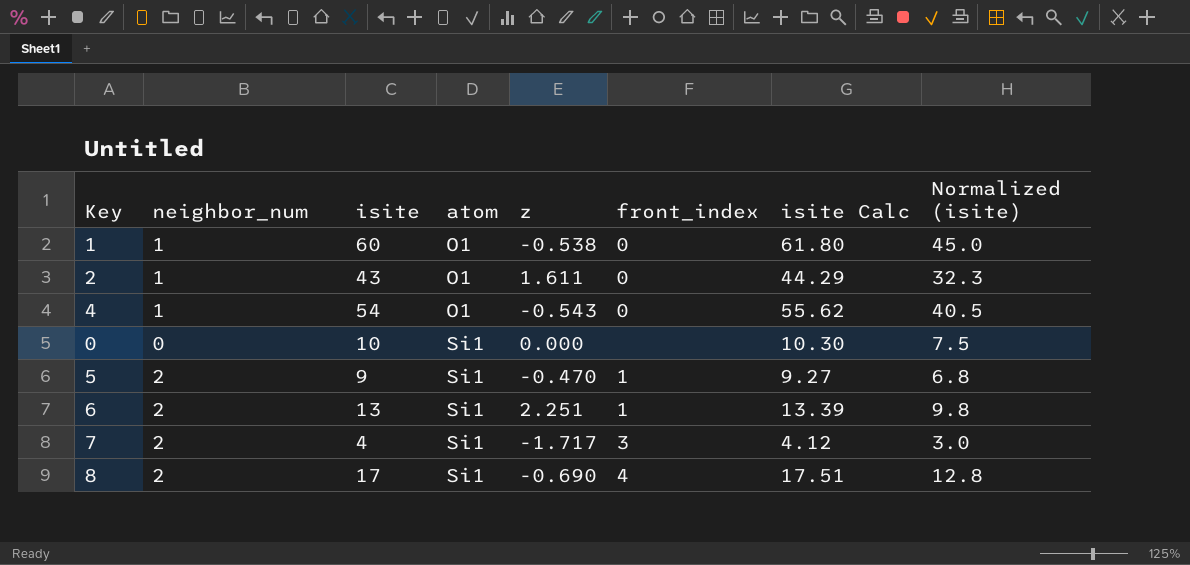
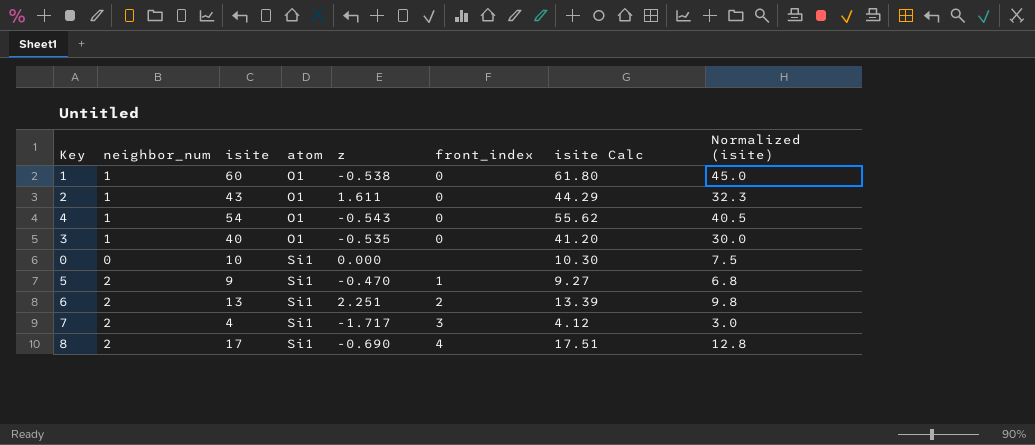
row 3: none -> 1 | 40 | O1 | -0.535 | 0 | 41.20 | 30.0
6 | front_index: 1 -> 2

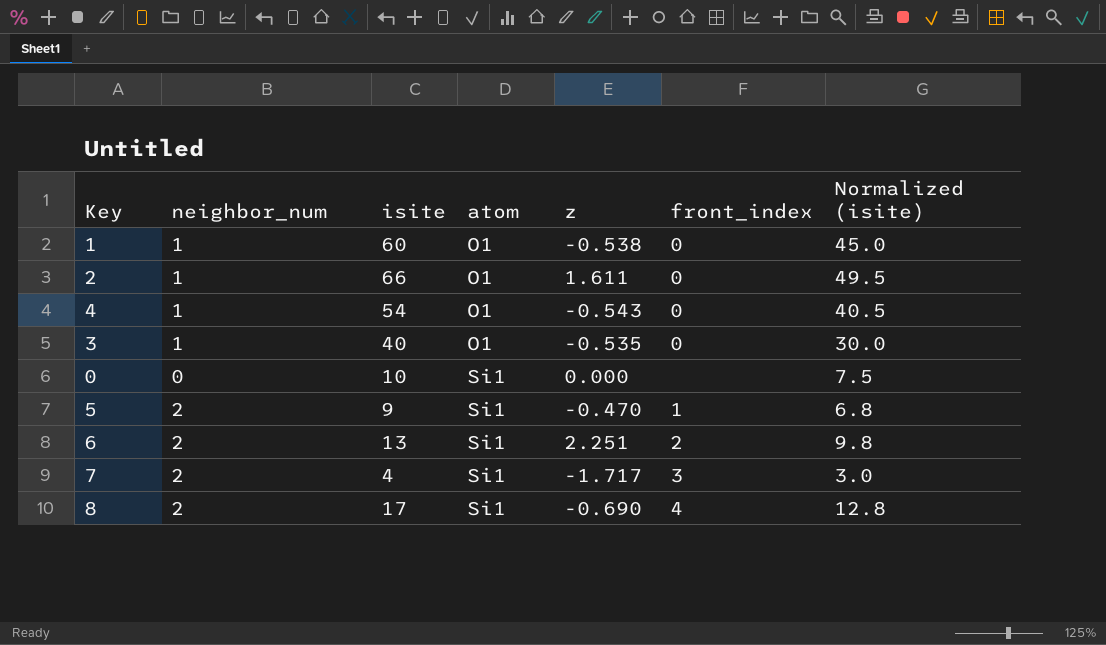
column isite Calc | formula: [isite] * 1.03 -> none
2 | isite: 43 -> 66
2 | Normalized (isite): 32.3 -> 49.5

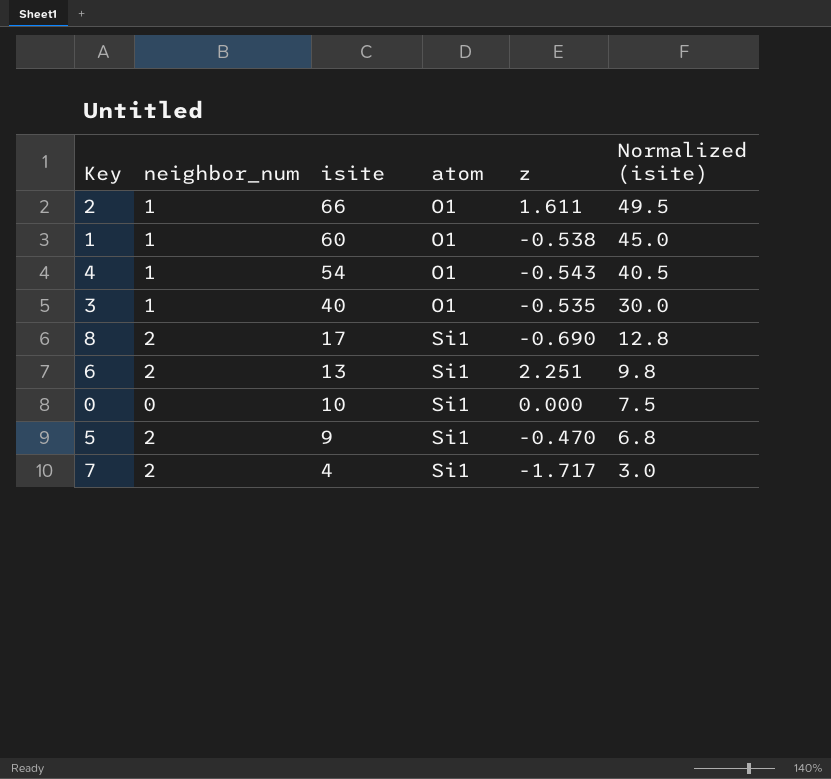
row order: atom ascending -> isite descending
column front_index | position: 6 -> none

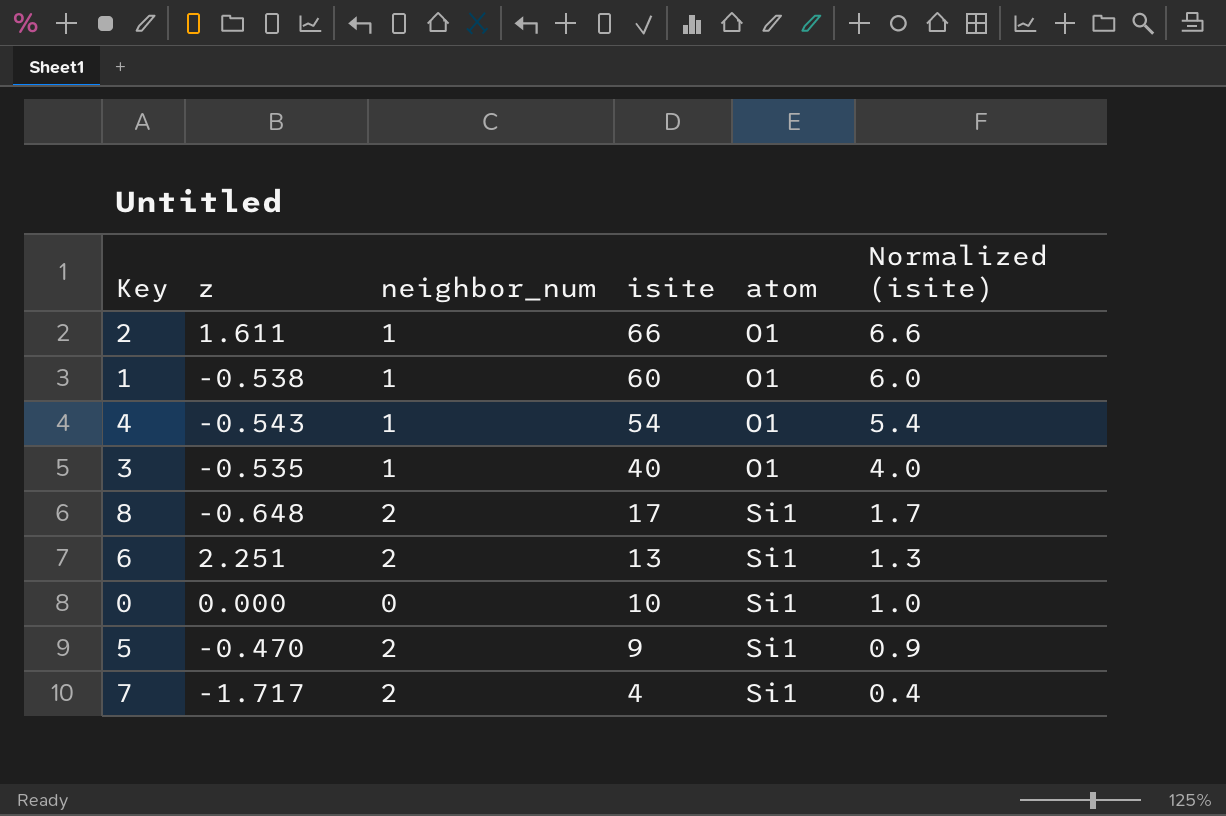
column z | position: 5 -> 2
column Normalized (isite) | formula: [isite] * 0.75 -> [isite] * 0.1
8 | z: -0.690 -> -0.648

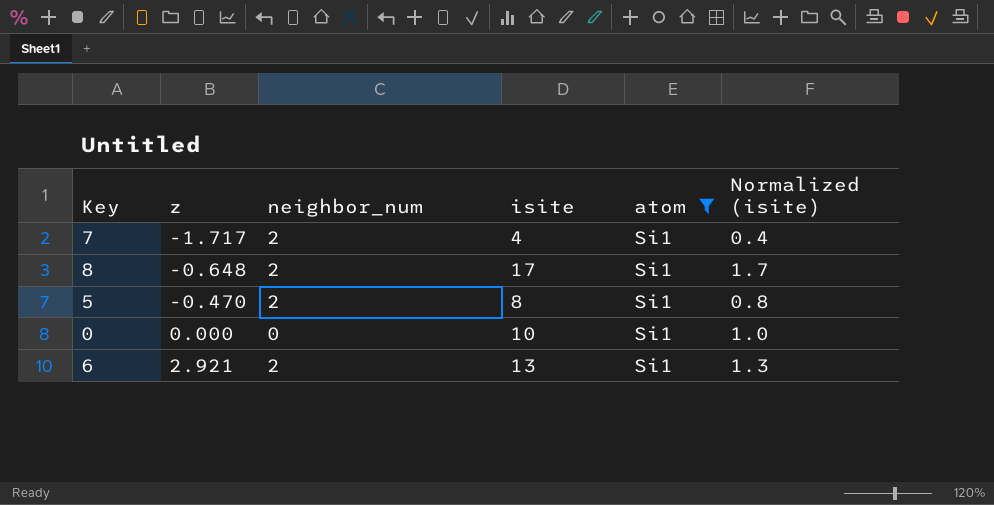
filter: none -> atom = Si1
row order: isite descending -> z ascending
5 | isite: 9 -> 8
5 | Normalized (isite): 0.9 -> 0.8
6 | z: 2.251 -> 2.921

